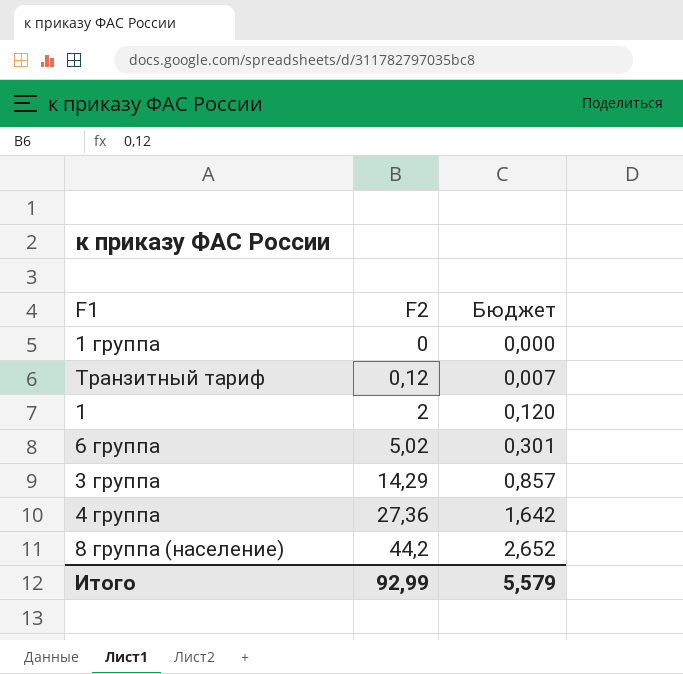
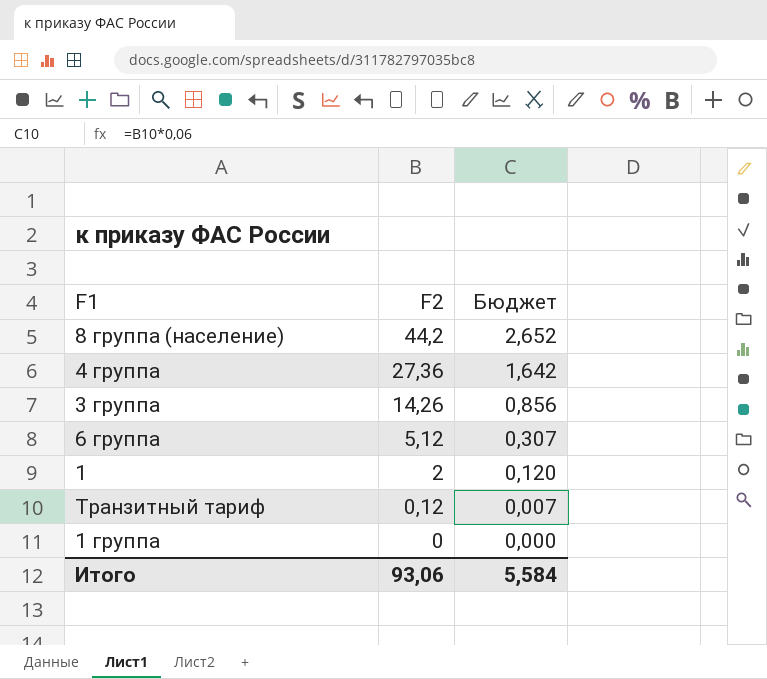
row order: F2 ascending -> F2 descending
3 группа | F2: 14,29 -> 14,26
3 группа | Бюджет: 0,857 -> 0,856
6 группа | F2: 5,02 -> 5,12
6 группа | Бюджет: 0,301 -> 0,307
Итого | F2: 92,99 -> 93,06
Итого | Бюджет: 5,579 -> 5,584

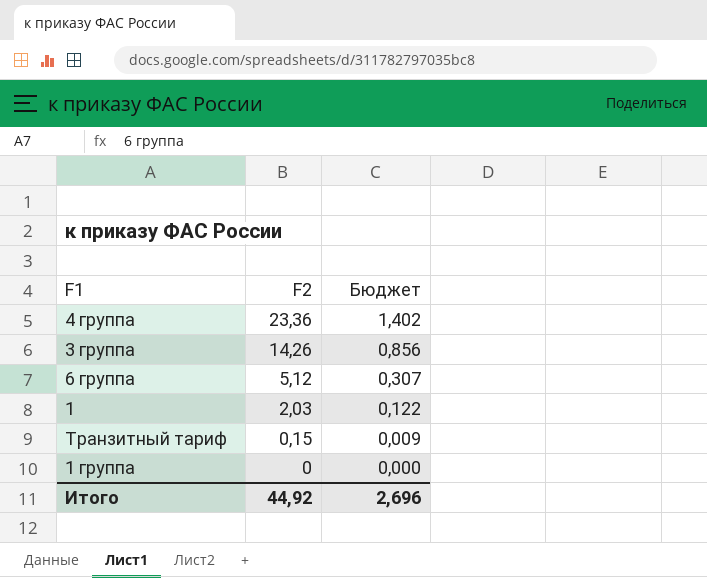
row 8 группа (население): 44,2 | 2,652 -> none
4 группа | F2: 27,36 -> 23,36
4 группа | Бюджет: 1,642 -> 1,402
1 | F2: 2 -> 2,03
1 | Бюджет: 0,120 -> 0,122
Транзитный тариф | F2: 0,12 -> 0,15
Транзитный тариф | Бюджет: 0,007 -> 0,009
Итого | F2: 93,06 -> 44,92
Итого | Бюджет: 5,584 -> 2,696

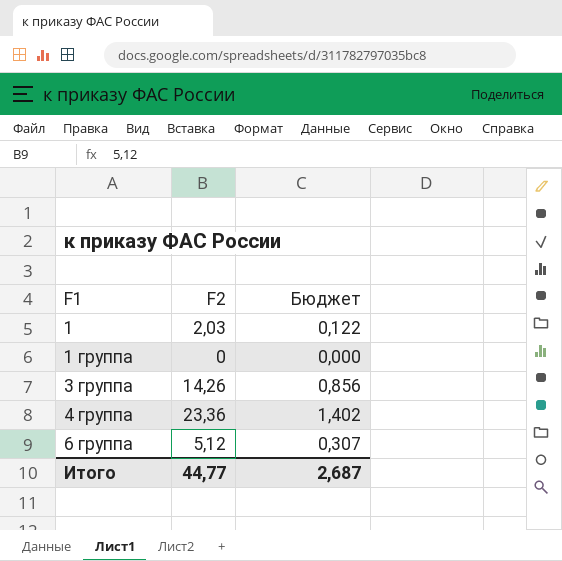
row order: F2 descending -> F1 ascending
row Транзитный тариф: 0,15 | 0,009 -> none
Итого | F2: 44,92 -> 44,77
Итого | Бюджет: 2,696 -> 2,687

